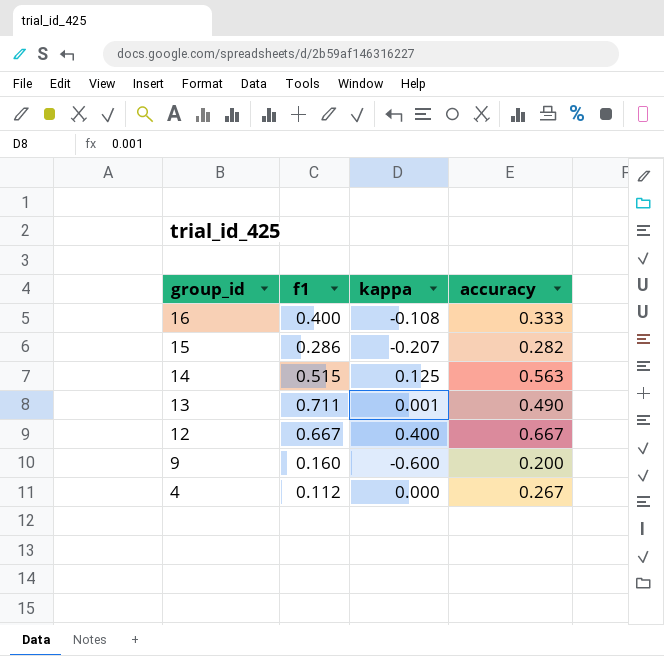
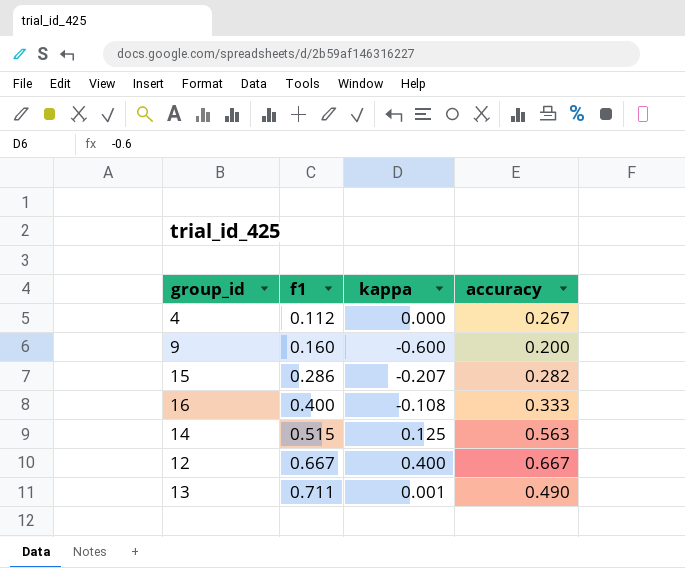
row order: group_id descending -> f1 ascending

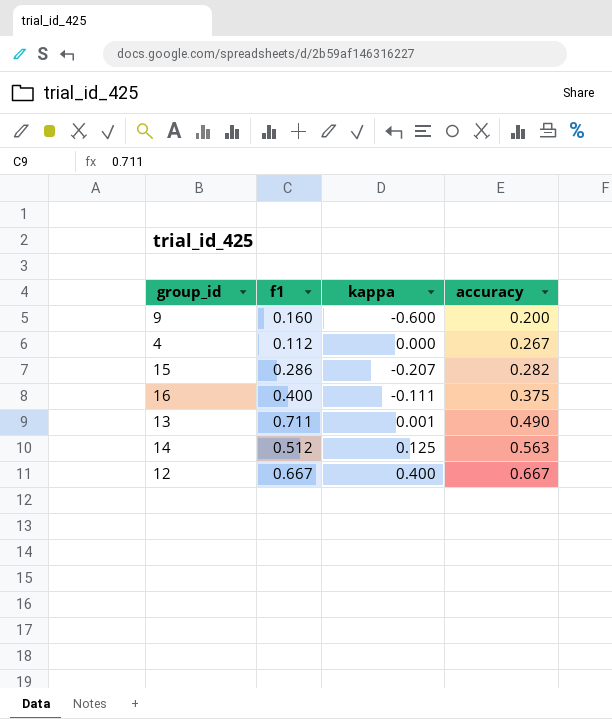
row order: f1 ascending -> accuracy ascending
16 | kappa: -0.108 -> -0.111
16 | accuracy: 0.333 -> 0.375
14 | f1: 0.515 -> 0.512

